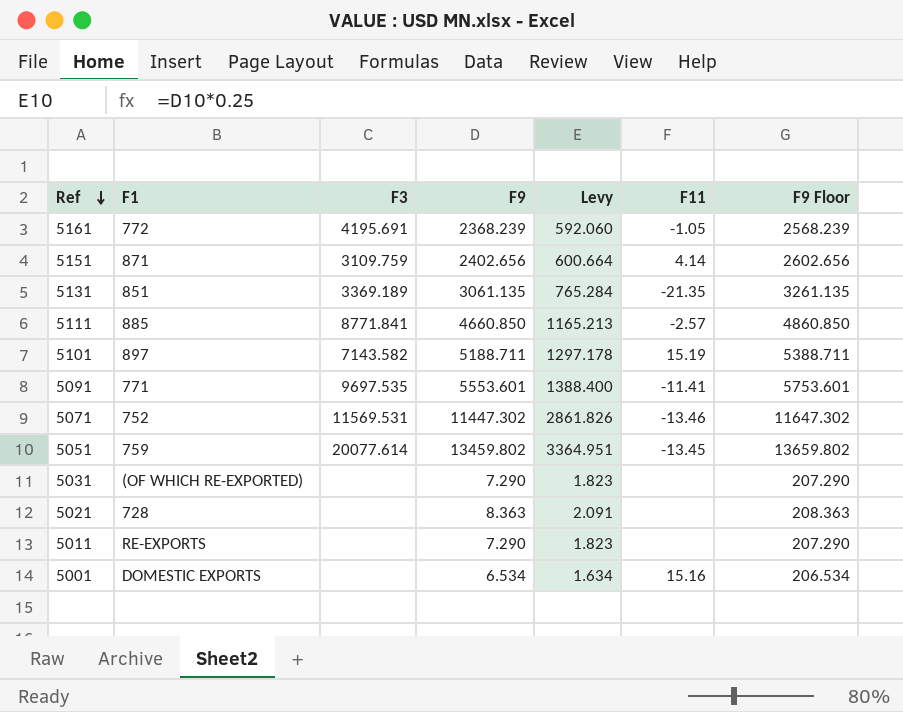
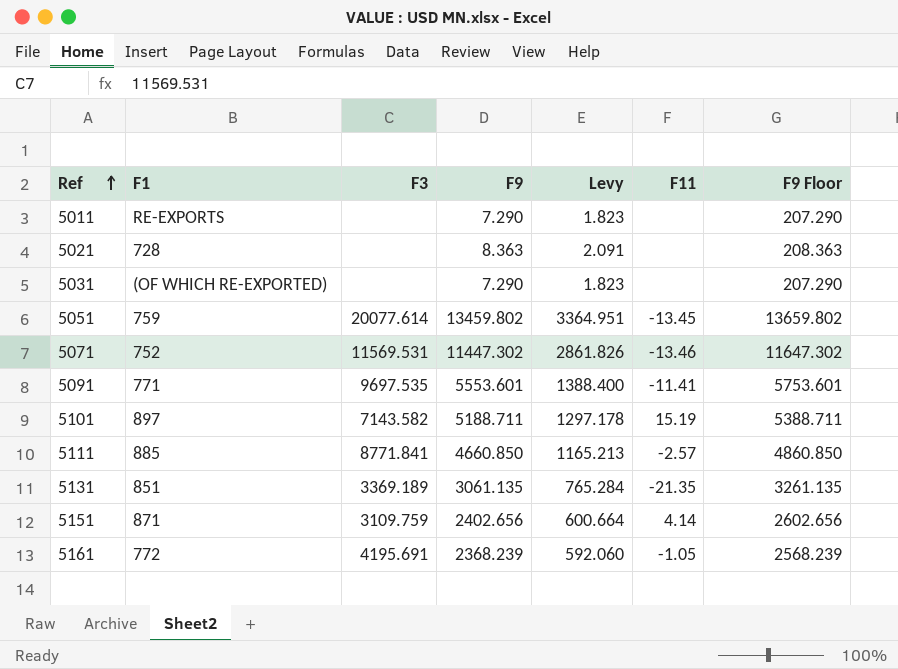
row order: Ref descending -> Ref ascending
row 5001: DOMESTIC EXPORTS | none | 6.534 | 1.634 | 15.16 | 206.534 -> none

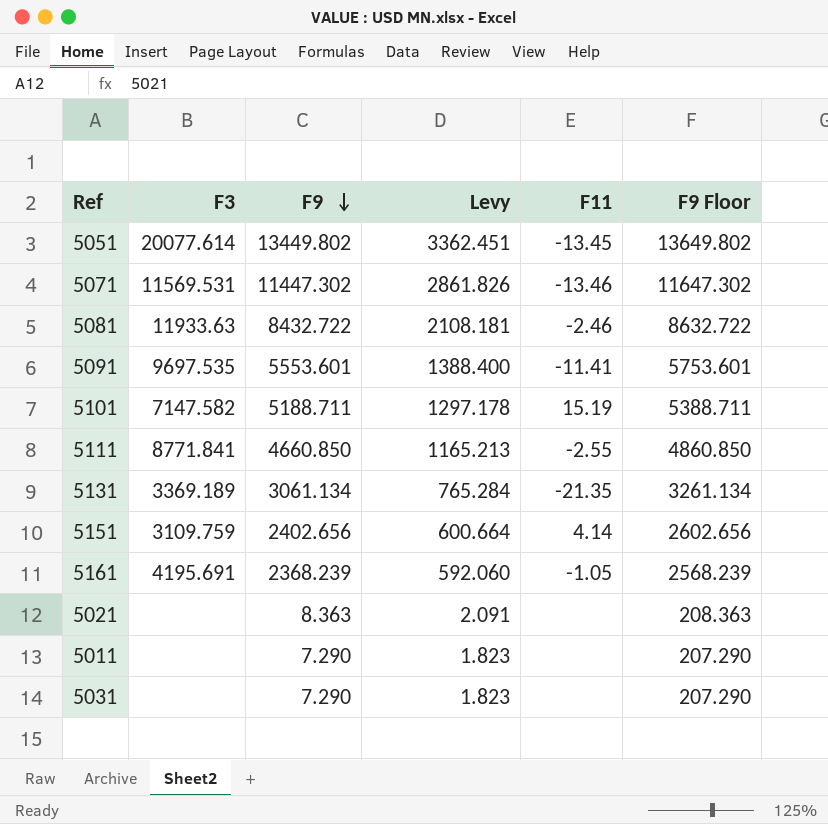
row order: Ref ascending -> F9 descending
column F1 | position: 2 -> none
5051 | F9: 13459.802 -> 13449.802
5051 | Levy: 3364.951 -> 3362.451
5051 | F9 Floor: 13659.802 -> 13649.802
row 5081: none -> 11933.63 | 8432.722 | 2108.181 | -2.46 | 8632.722
5101 | F3: 7143.582 -> 7147.582
5111 | F11: -2.57 -> -2.55
5131 | F9: 3061.135 -> 3061.134
5131 | F9 Floor: 3261.135 -> 3261.134

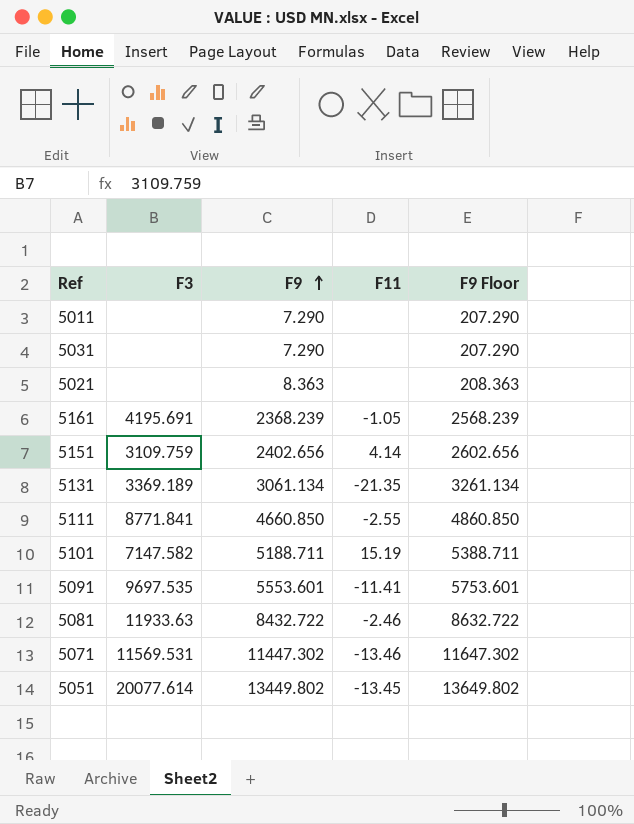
row order: F9 descending -> F9 ascending
column Levy | formula: [F9] * 0.25 -> none

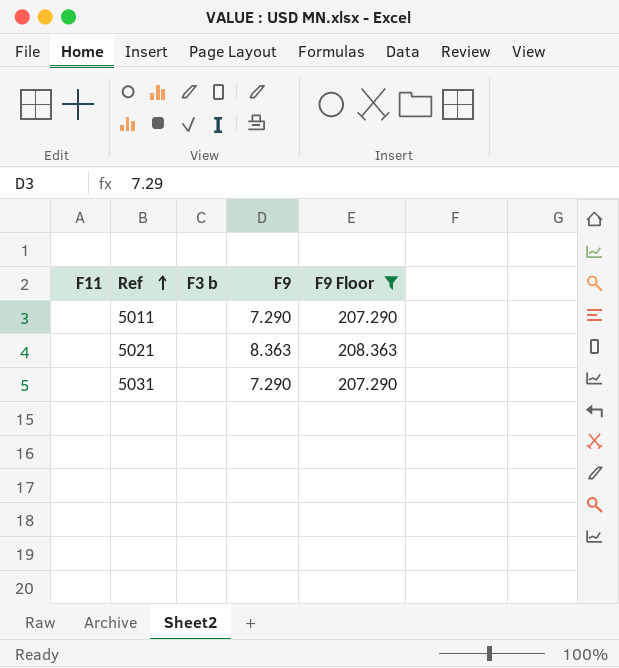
filter: none -> F9 Floor <= 208.363
row order: F9 ascending -> Ref ascending
column F11 | position: 4 -> 1
column name: F3 -> F3 b

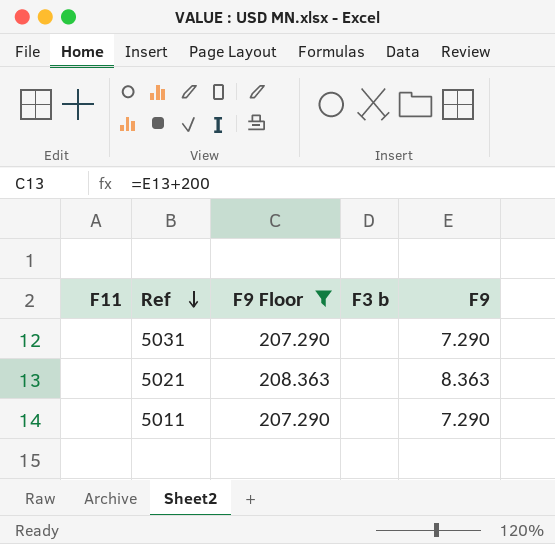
row order: Ref ascending -> Ref descending
column F9 Floor | position: 5 -> 3

